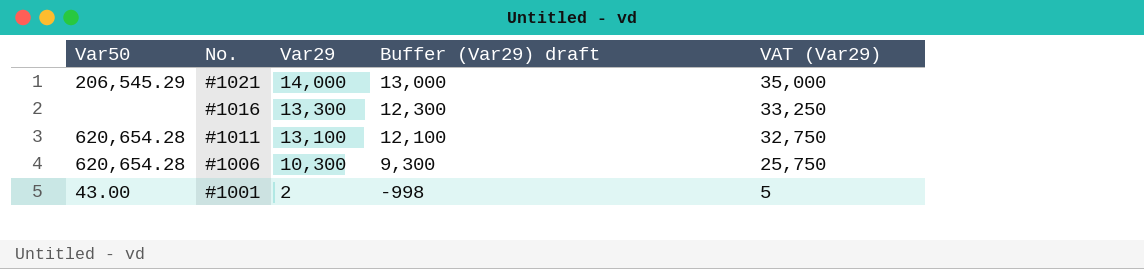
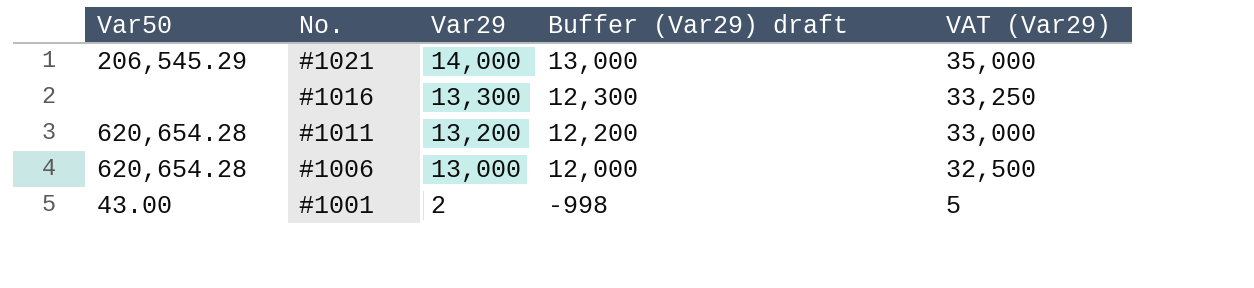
#1011 | Var29: 13,100 -> 13,200
#1011 | Buffer (Var29) draft: 12,100 -> 12,200
#1011 | VAT (Var29): 32,750 -> 33,000
#1006 | Var29: 10,300 -> 13,000
#1006 | Buffer (Var29) draft: 9,300 -> 12,000
#1006 | VAT (Var29): 25,750 -> 32,500

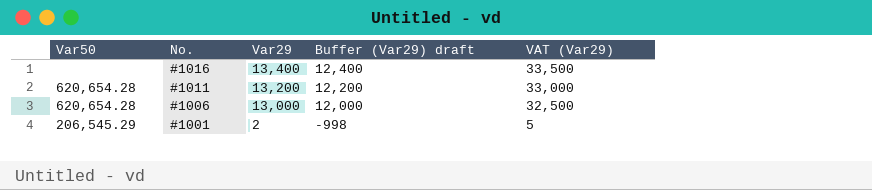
row #1021: 206,545.29 | 14,000 | 13,000 | 35,000 -> none
#1016 | Var29: 13,300 -> 13,400
#1016 | Buffer (Var29) draft: 12,300 -> 12,400
#1016 | VAT (Var29): 33,250 -> 33,500
#1001 | Var50: 43.00 -> 206,545.29

